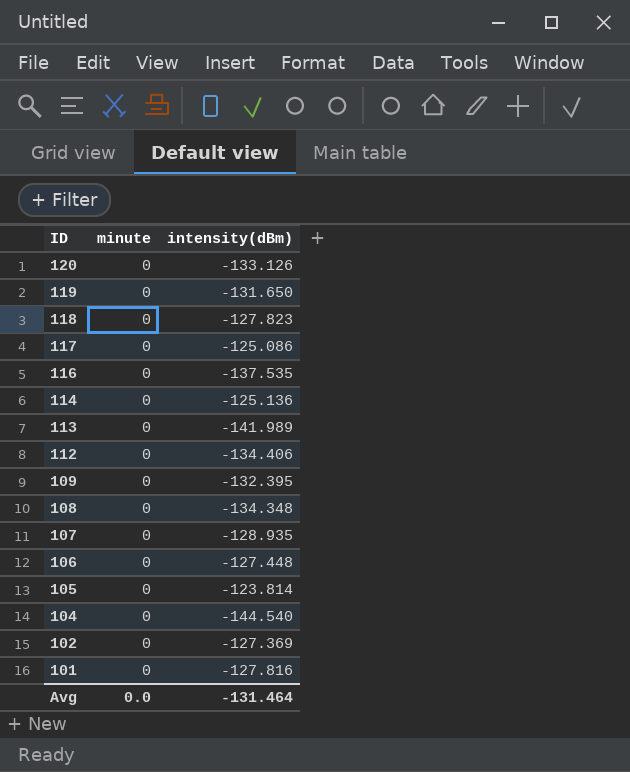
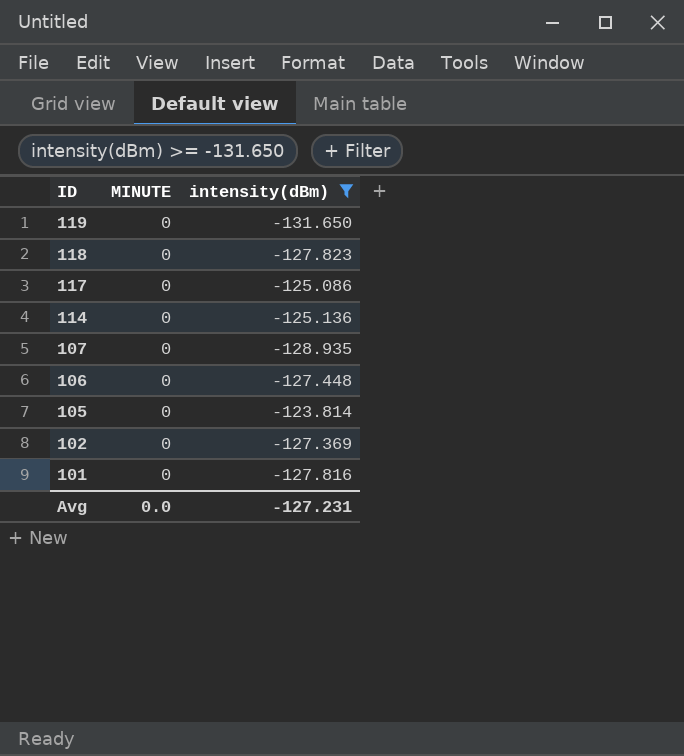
filter: none -> intensity(dBm) >= -131.650
column name: minute -> MINUTE
Avg | intensity(dBm): -131.464 -> -127.231

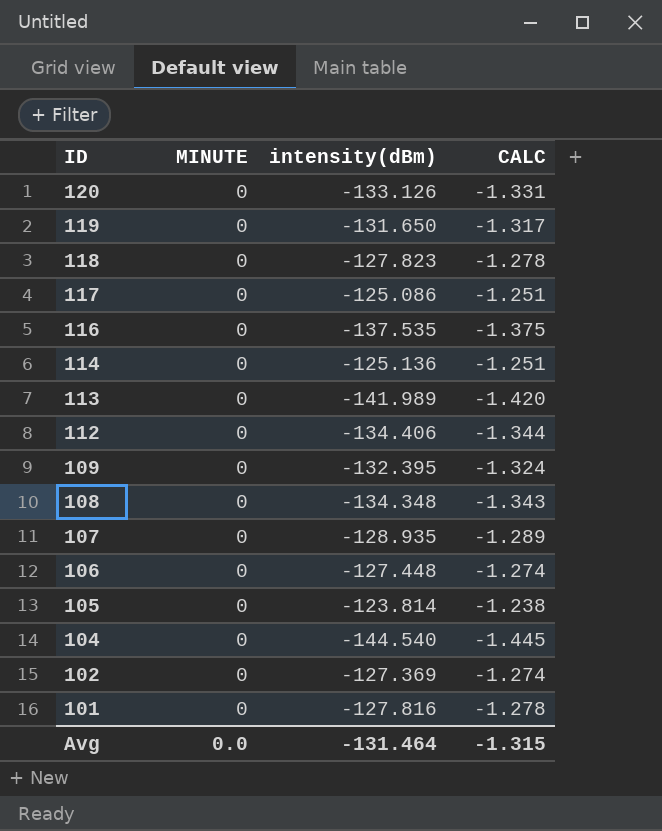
filter: intensity(dBm) >= -131.650 -> none
column CALC | formula: none -> [intensity(dBm)] * 0.01
Avg | intensity(dBm): -127.231 -> -131.464

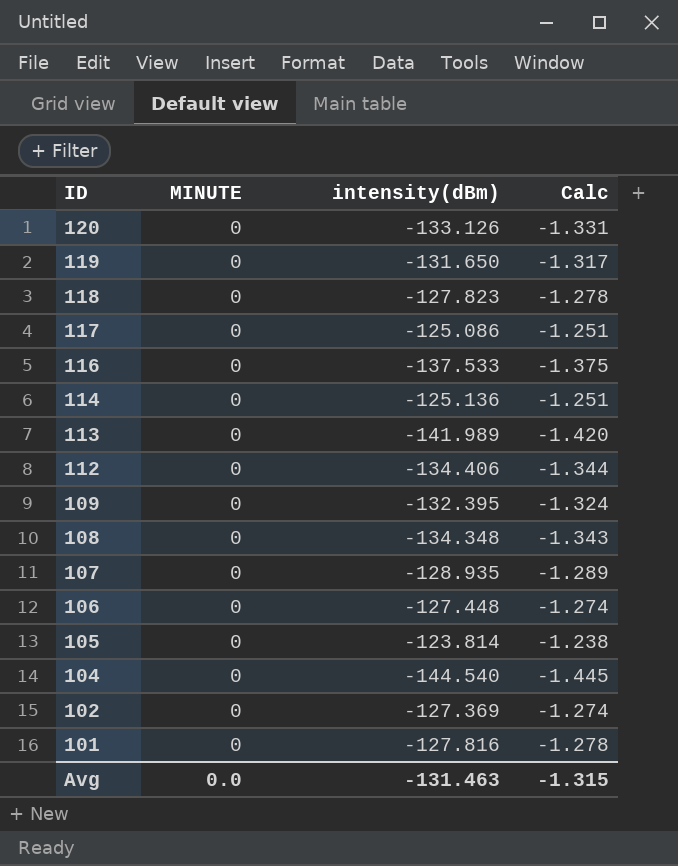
column name: CALC -> Calc
116 | intensity(dBm): -137.535 -> -137.533
Avg | intensity(dBm): -131.464 -> -131.463

